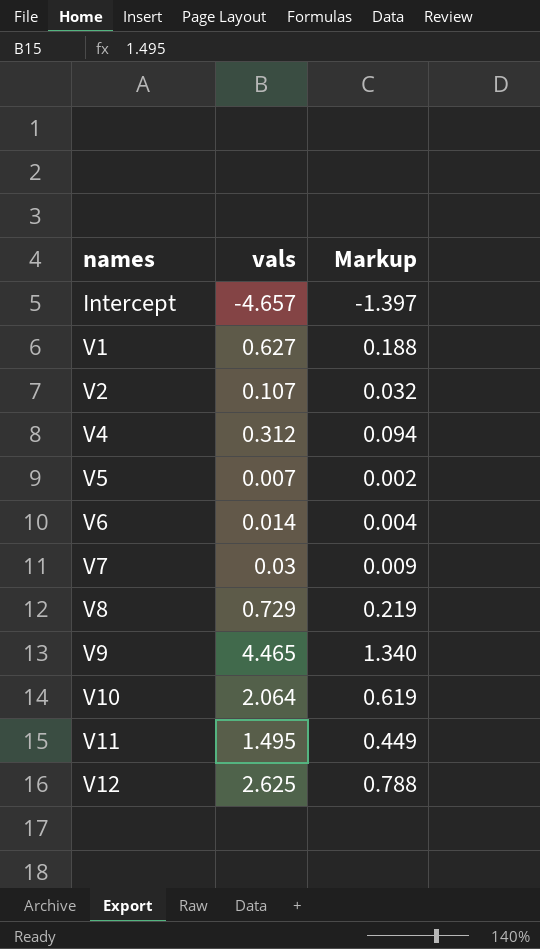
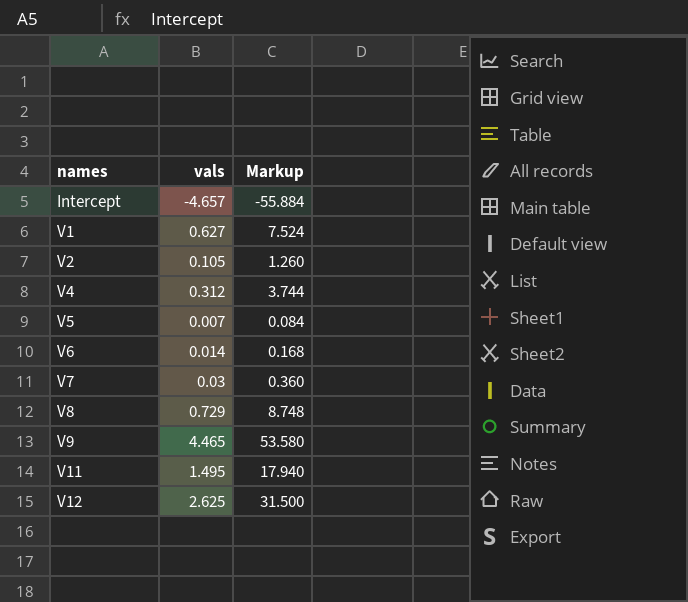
column Markup | formula: [vals] * 0.3 -> [vals] * 12
row V10: 2.064 | 0.619 -> none
V2 | vals: 0.107 -> 0.105

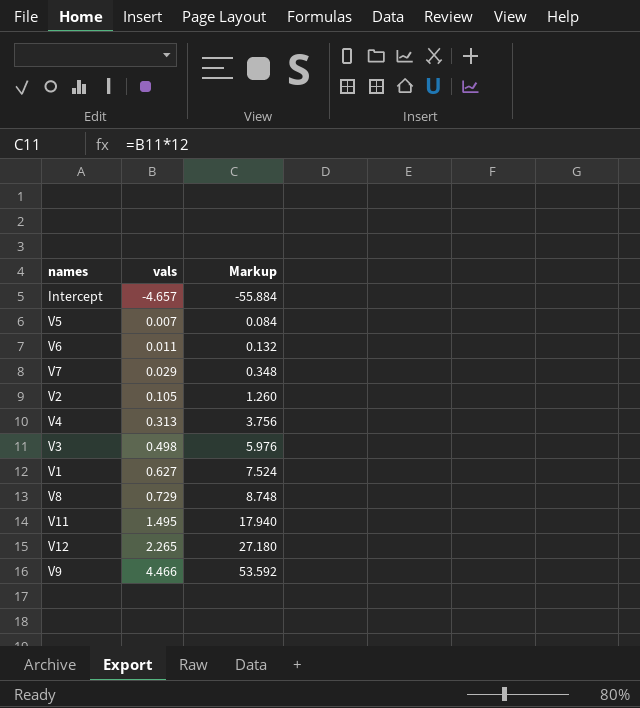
row order: names ascending -> vals ascending
V6 | vals: 0.014 -> 0.011
V6 | Markup: 0.168 -> 0.132
V7 | vals: 0.03 -> 0.029
V7 | Markup: 0.360 -> 0.348
V4 | vals: 0.312 -> 0.313
V4 | Markup: 3.744 -> 3.756
row V3: none -> 0.498 | 5.976
V12 | vals: 2.625 -> 2.265
V12 | Markup: 31.500 -> 27.180
V9 | vals: 4.465 -> 4.466
V9 | Markup: 53.580 -> 53.592

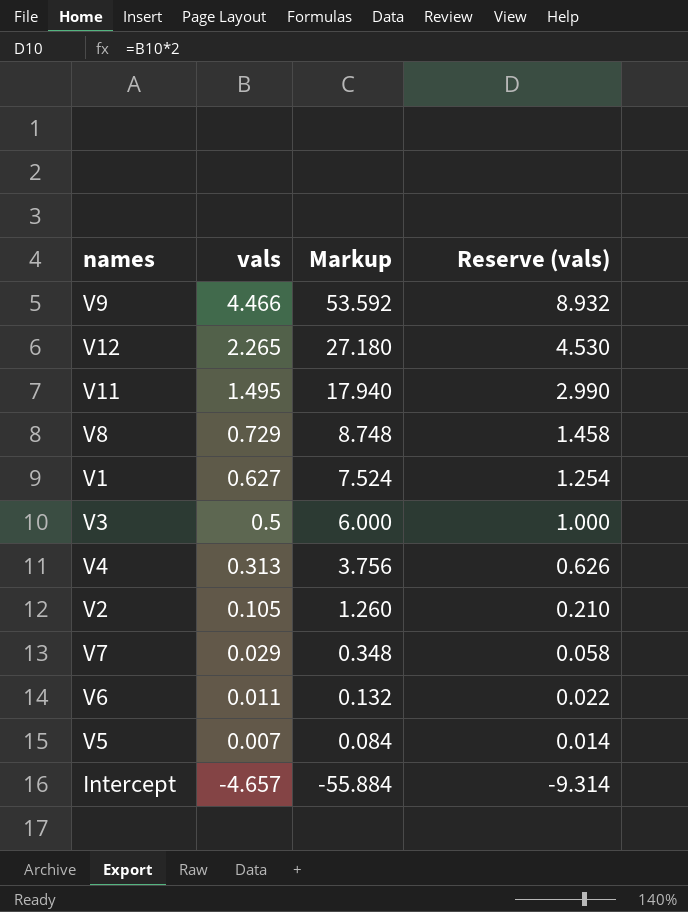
row order: vals ascending -> vals descending
column Reserve (vals) | formula: none -> [vals] * 2
V3 | vals: 0.498 -> 0.5
V3 | Markup: 5.976 -> 6.000

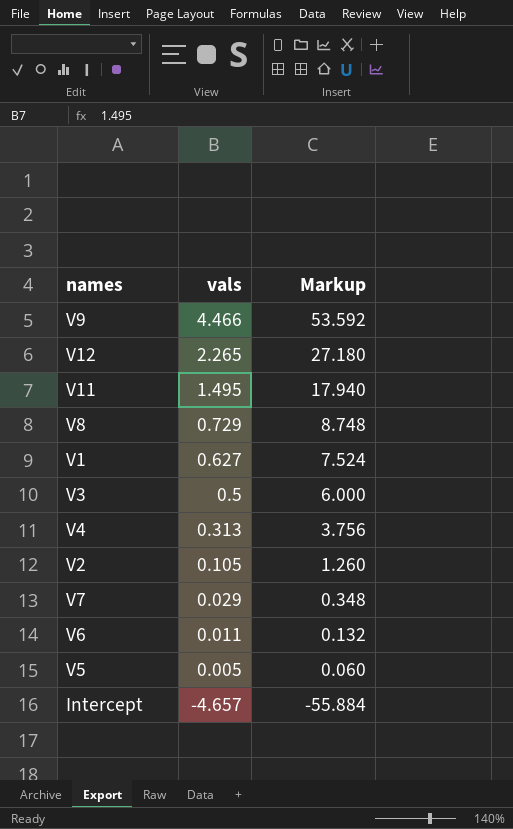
column Reserve (vals) | formula: [vals] * 2 -> none
V5 | vals: 0.007 -> 0.005
V5 | Markup: 0.084 -> 0.060

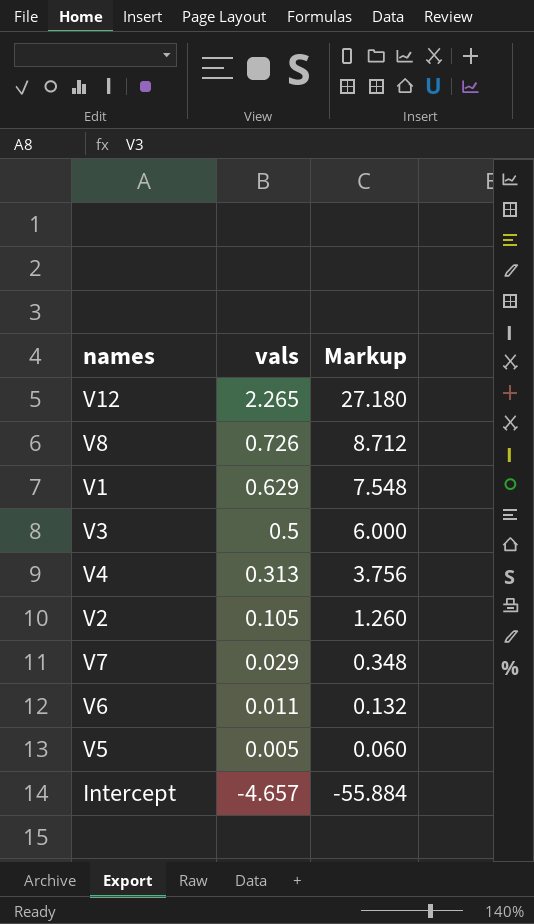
row V9: 4.466 | 53.592 -> none
row V11: 1.495 | 17.940 -> none
V8 | vals: 0.729 -> 0.726
V8 | Markup: 8.748 -> 8.712
V1 | vals: 0.627 -> 0.629
V1 | Markup: 7.524 -> 7.548

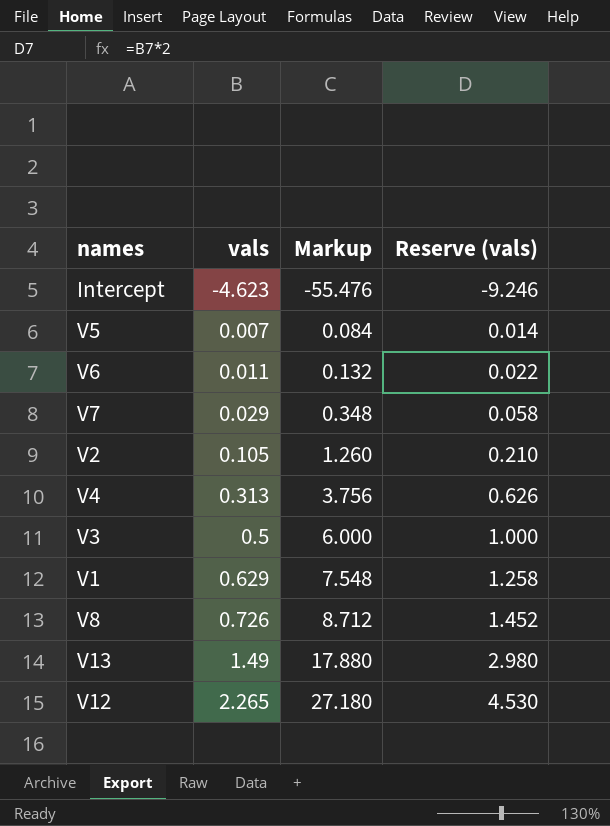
row order: vals descending -> vals ascending
column Reserve (vals) | formula: none -> [vals] * 2
Intercept | vals: -4.657 -> -4.623
Intercept | Markup: -55.884 -> -55.476
V5 | vals: 0.005 -> 0.007
V5 | Markup: 0.060 -> 0.084
row V13: none -> 1.49 | 17.880 | 2.980

